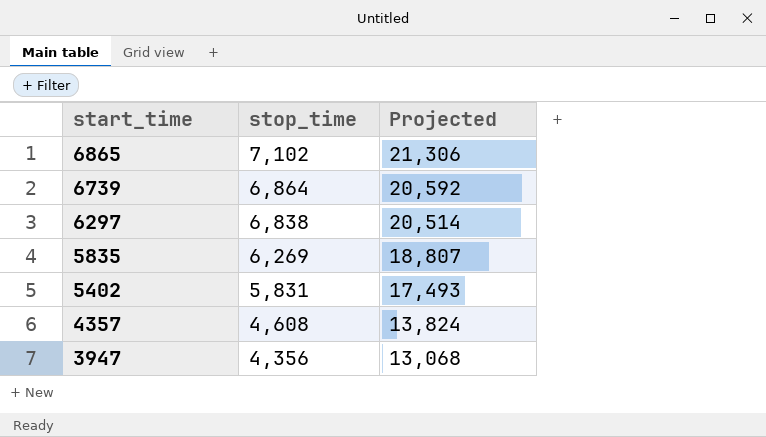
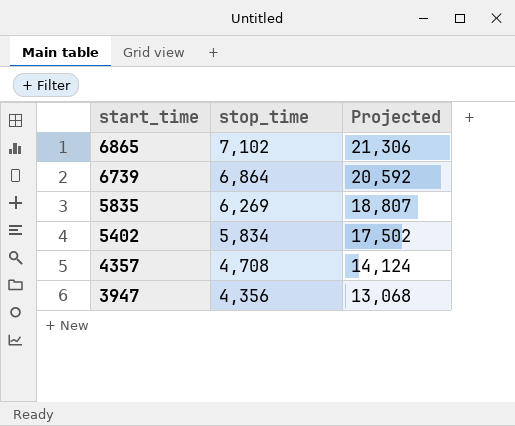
row 6297: 6,838 | 20,514 -> none
5402 | stop_time: 5,831 -> 5,834
5402 | Projected: 17,493 -> 17,502
4357 | stop_time: 4,608 -> 4,708
4357 | Projected: 13,824 -> 14,124

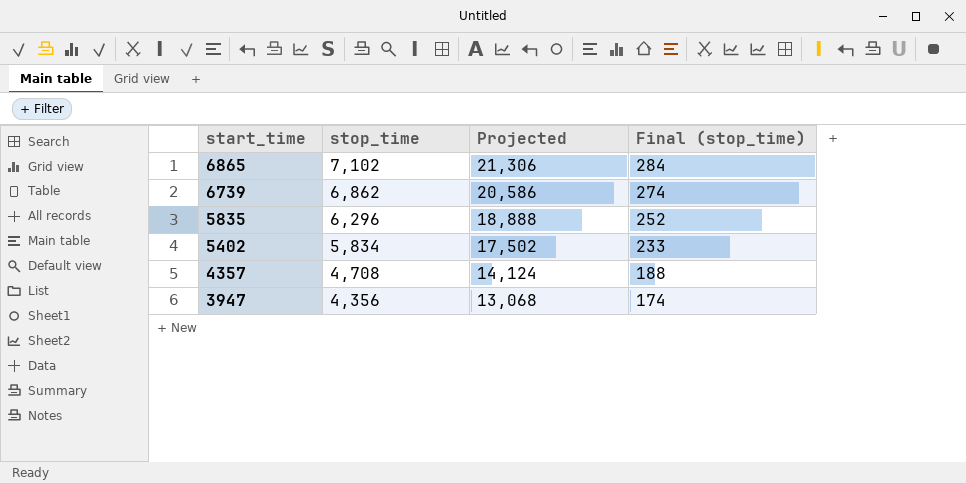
column Final (stop_time) | formula: none -> [stop_time] * 0.04
6739 | stop_time: 6,864 -> 6,862
6739 | Projected: 20,592 -> 20,586
5835 | stop_time: 6,269 -> 6,296
5835 | Projected: 18,807 -> 18,888

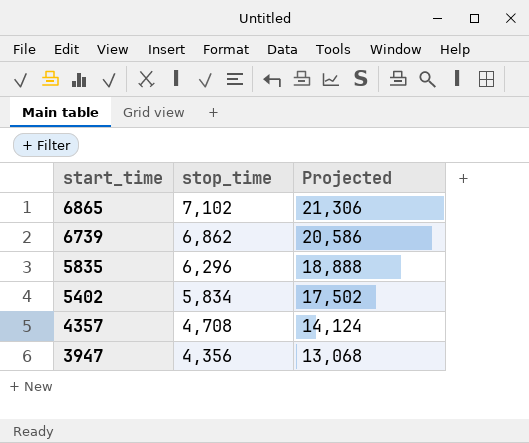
column Final (stop_time) | formula: [stop_time] * 0.04 -> none

